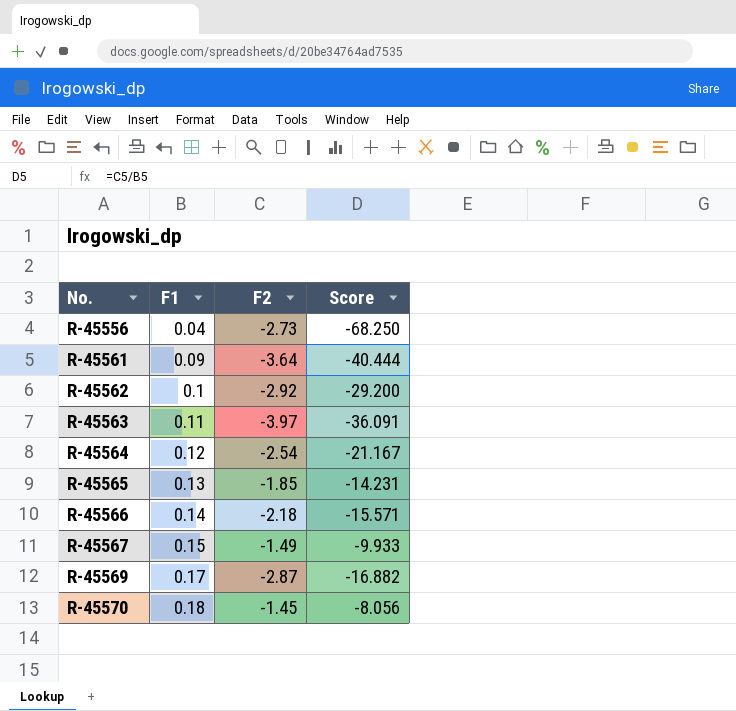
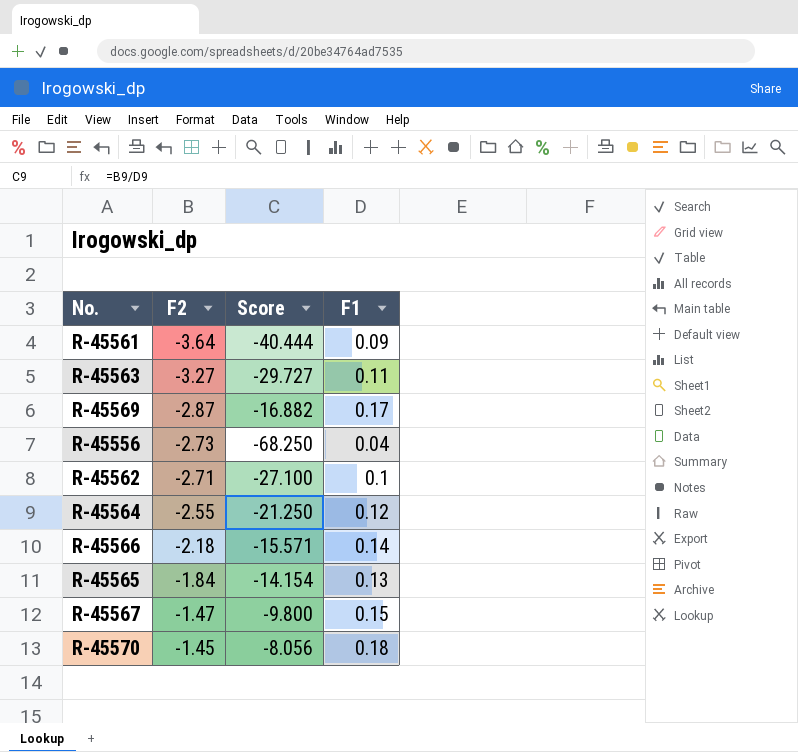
row order: No. ascending -> F2 ascending
column F1 | position: 2 -> 4
R-45563 | F2: -3.97 -> -3.27
R-45563 | Score: -36.091 -> -29.727
R-45562 | F2: -2.92 -> -2.71
R-45562 | Score: -29.200 -> -27.100
R-45564 | F2: -2.54 -> -2.55
R-45564 | Score: -21.167 -> -21.250
R-45565 | F2: -1.85 -> -1.84
R-45565 | Score: -14.231 -> -14.154
R-45567 | F2: -1.49 -> -1.47
R-45567 | Score: -9.933 -> -9.800

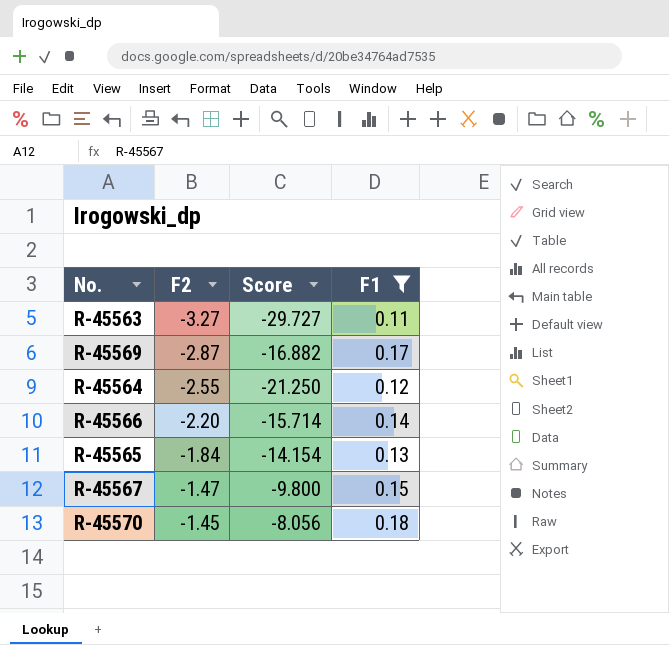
filter: none -> F1 >= 0.11
R-45566 | F2: -2.18 -> -2.20
R-45566 | Score: -15.571 -> -15.714

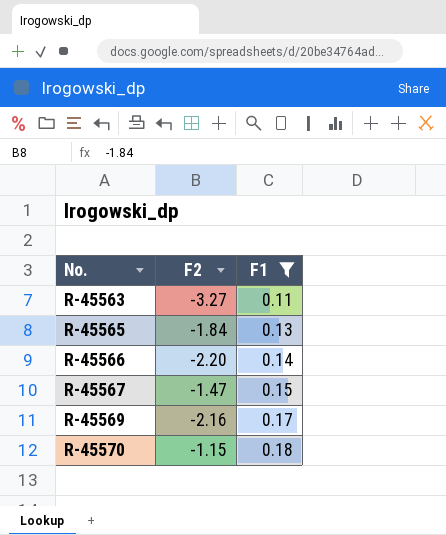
row order: F2 ascending -> No. ascending
column Score | formula: [F2] / [F1] -> none
row R-45564: -2.55 | -21.250 | 0.12 -> none
R-45569 | F2: -2.87 -> -2.16
R-45570 | F2: -1.45 -> -1.15

